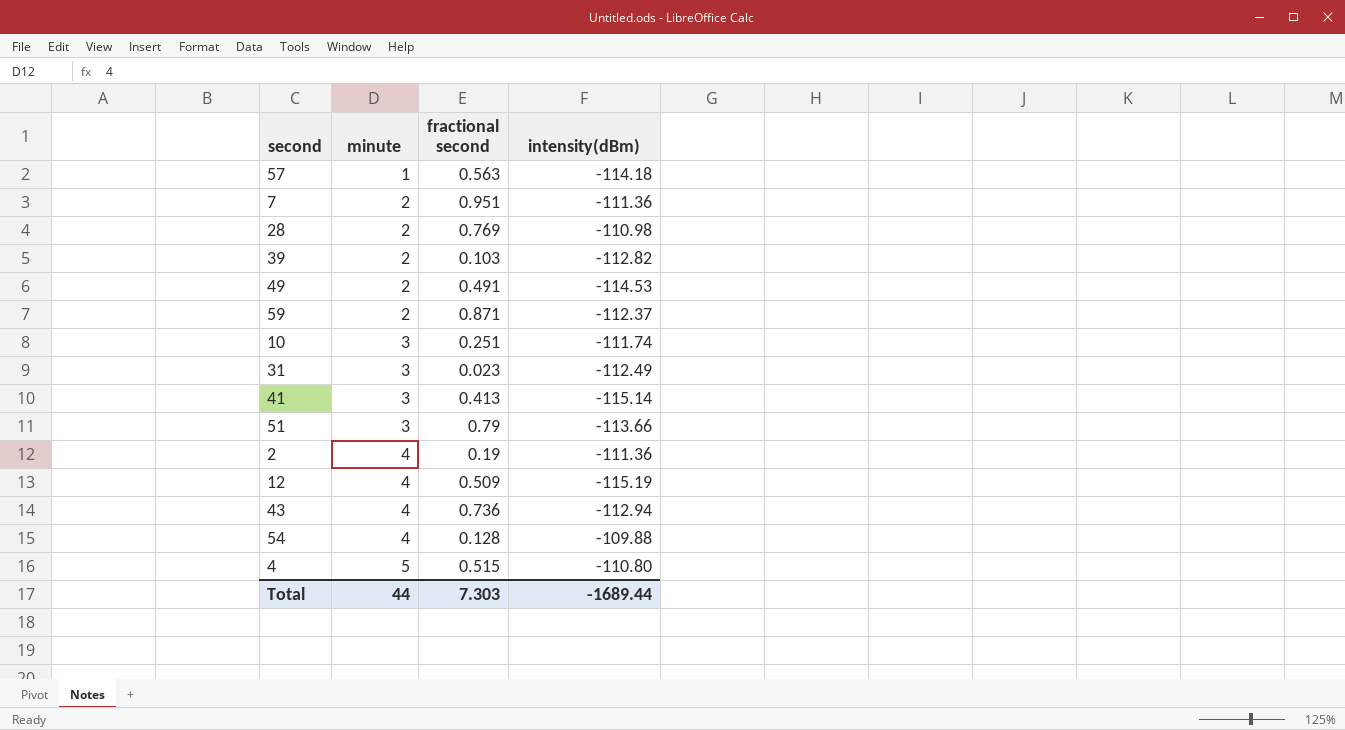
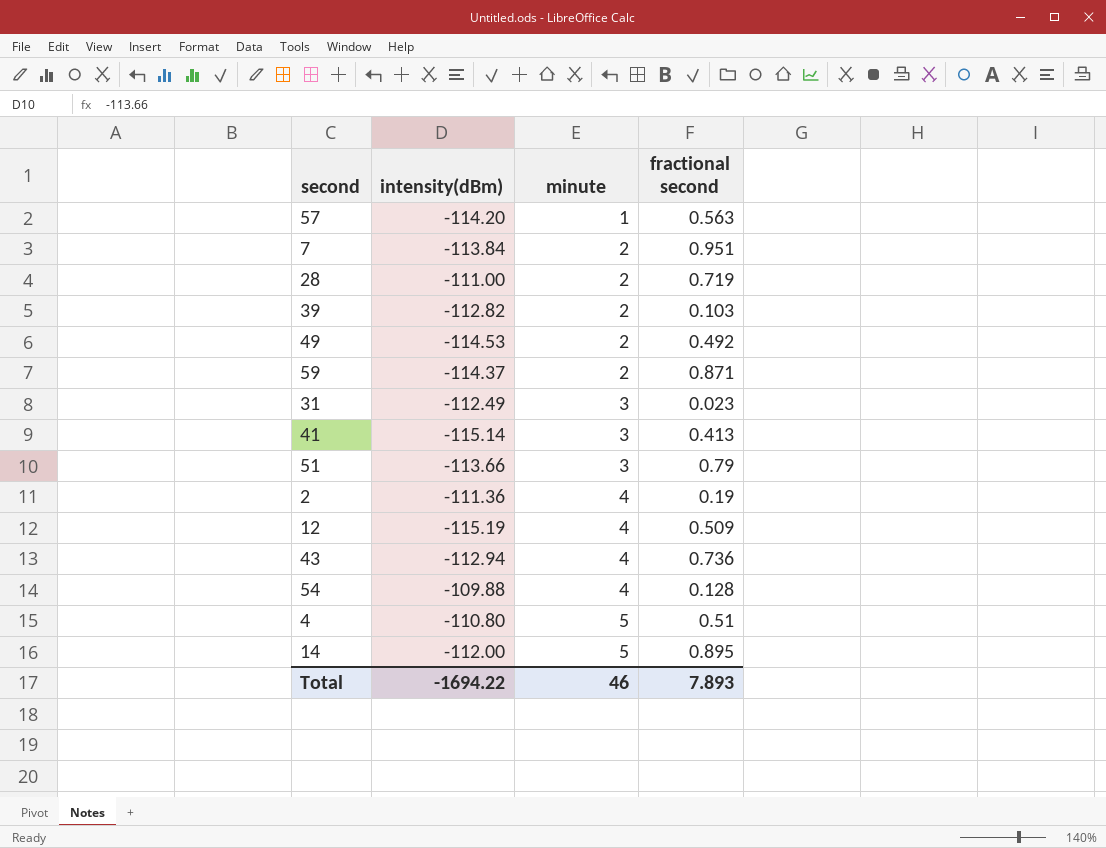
column intensity(dBm) | position: 4 -> 2
row 10: 3 | 0.251 | -111.74 -> none
57 | intensity(dBm): -114.18 -> -114.20
7 | intensity(dBm): -111.36 -> -113.84
28 | intensity(dBm): -110.98 -> -111.00
28 | fractional second: 0.769 -> 0.719
49 | fractional second: 0.491 -> 0.492
59 | intensity(dBm): -112.37 -> -114.37
4 | fractional second: 0.515 -> 0.51
row 14: none -> -112.00 | 5 | 0.895
Total | intensity(dBm): -1689.44 -> -1694.22
Total | minute: 44 -> 46
Total | fractional second: 7.303 -> 7.893

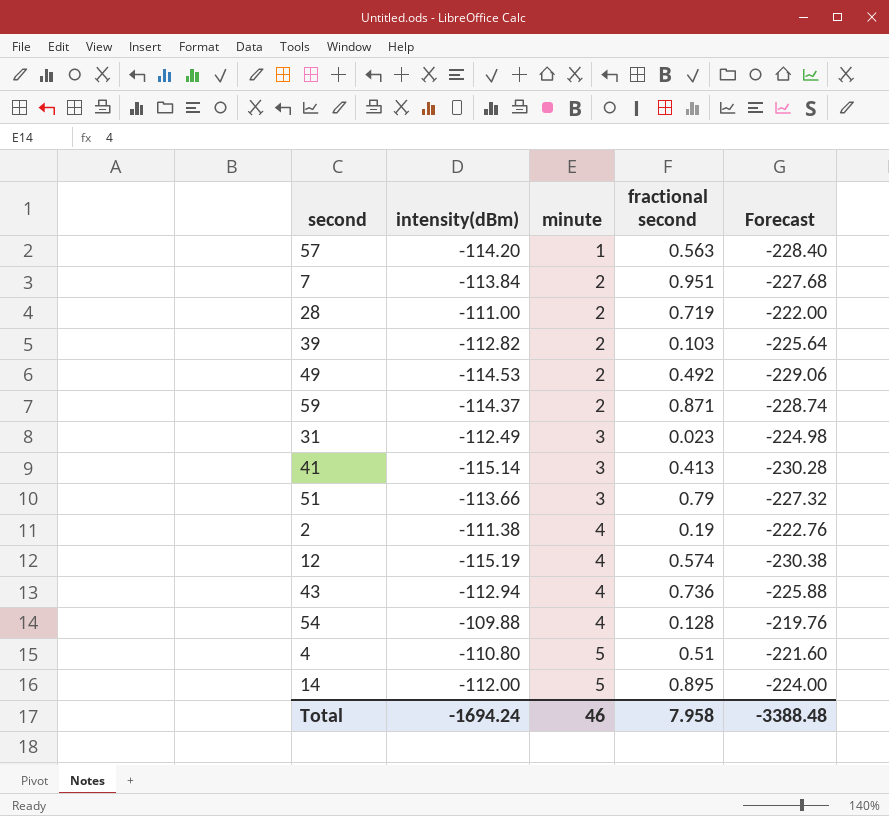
column Forecast | formula: none -> [intensity(dBm)] * 2
2 | intensity(dBm): -111.36 -> -111.38
12 | fractional second: 0.509 -> 0.574
Total | intensity(dBm): -1694.22 -> -1694.24
Total | fractional second: 7.893 -> 7.958

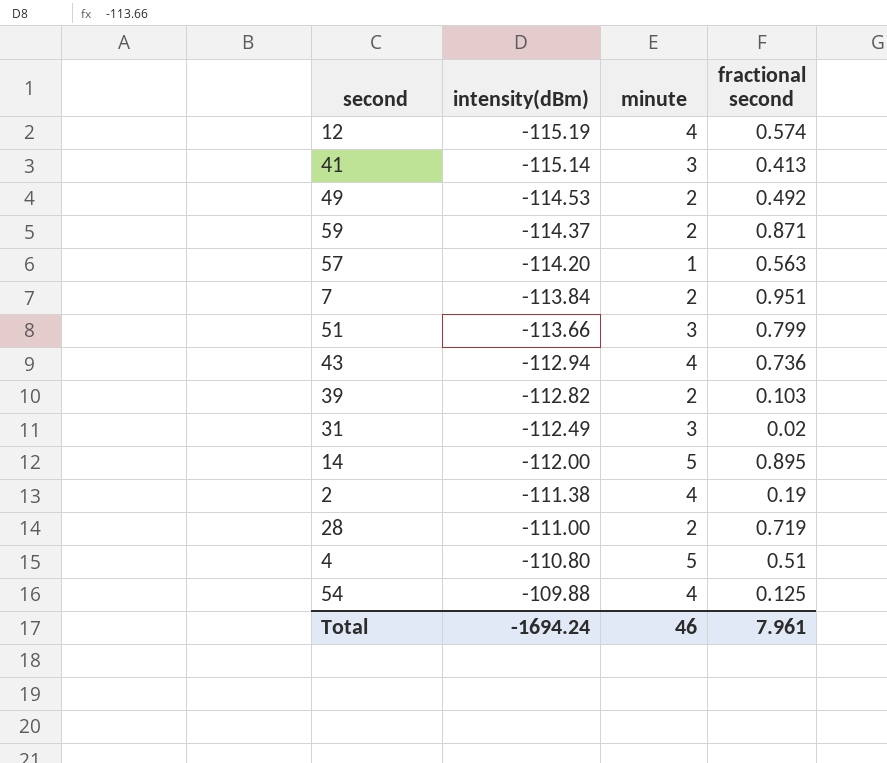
row order: minute ascending -> intensity(dBm) ascending
column Forecast | formula: [intensity(dBm)] * 2 -> none
51 | fractional second: 0.79 -> 0.799
31 | fractional second: 0.023 -> 0.02
54 | fractional second: 0.128 -> 0.125
Total | fractional second: 7.958 -> 7.961

